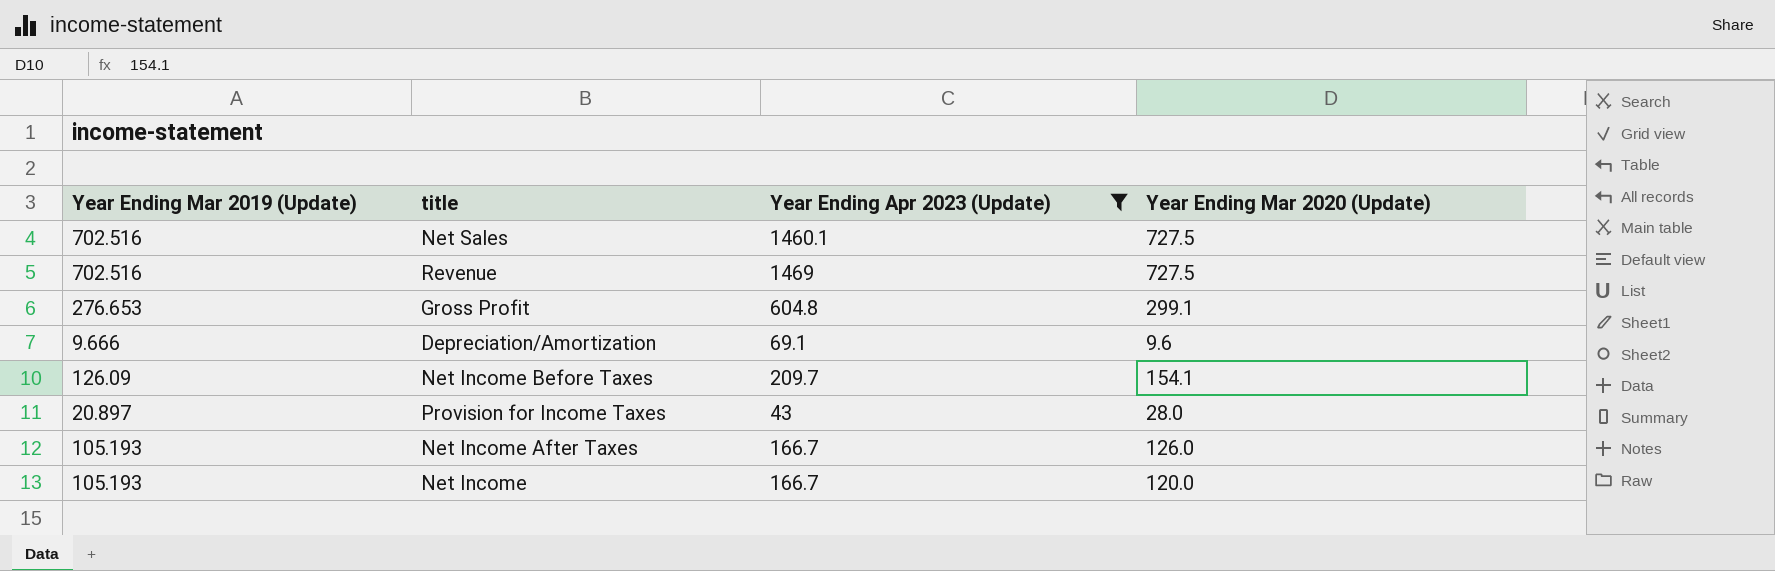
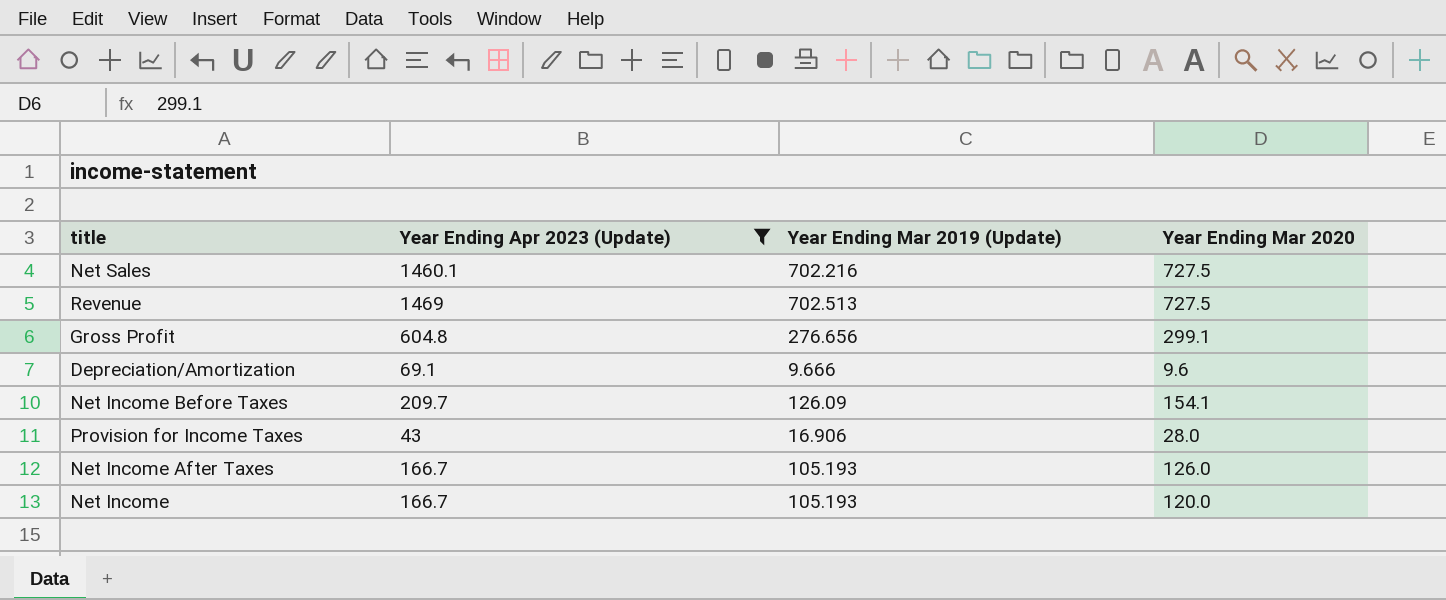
column Year Ending Mar 2019 (Update) | position: 1 -> 3
column name: Year Ending Mar 2020 (Update) -> Year Ending Mar 2020
Net Sales | Year Ending Mar 2019 (Update): 702.516 -> 702.216
Revenue | Year Ending Mar 2019 (Update): 702.516 -> 702.513
Gross Profit | Year Ending Mar 2019 (Update): 276.653 -> 276.656
Provision for Income Taxes | Year Ending Mar 2019 (Update): 20.897 -> 16.906

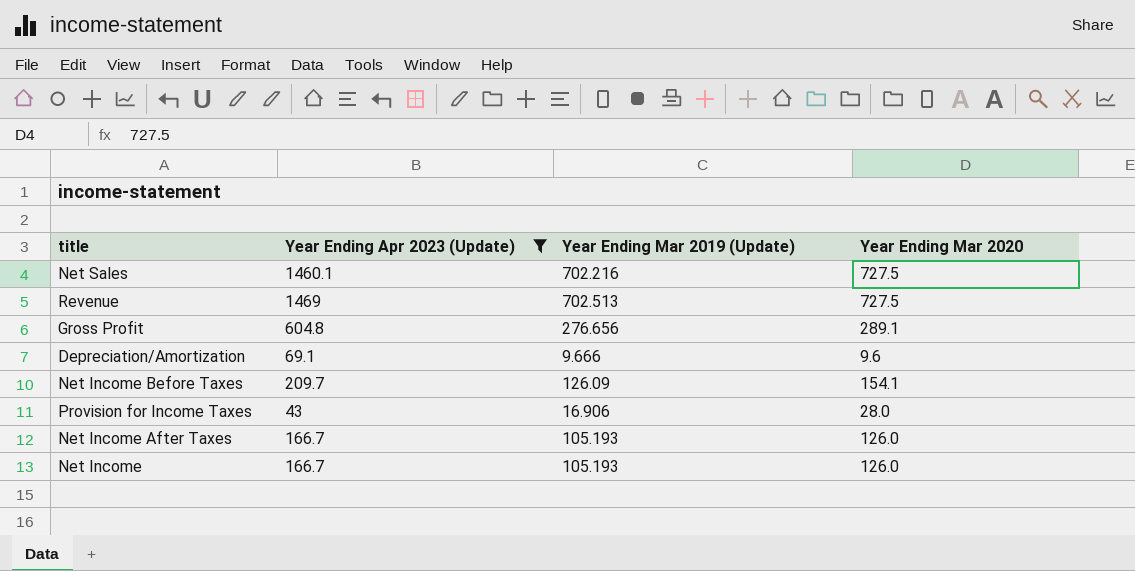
Gross Profit | Year Ending Mar 2020: 299.1 -> 289.1
Net Income | Year Ending Mar 2020: 120.0 -> 126.0

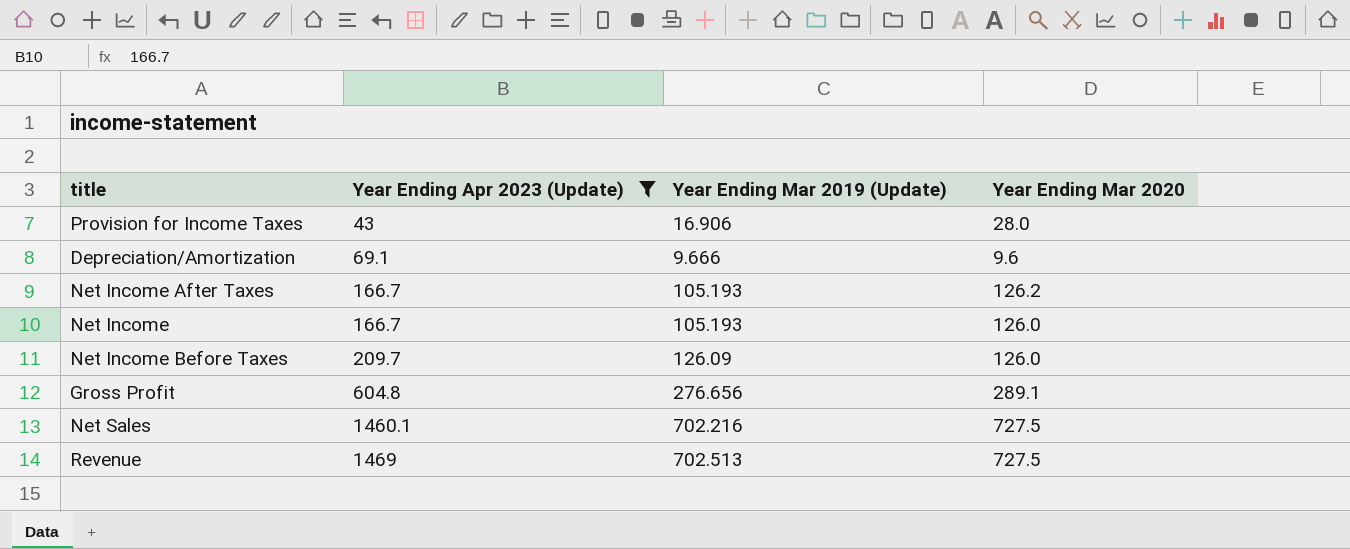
row order: none -> Year Ending Apr 2023 (Update) ascending
Net Income After Taxes | Year Ending Mar 2020: 126.0 -> 126.2
Net Income Before Taxes | Year Ending Mar 2020: 154.1 -> 126.0

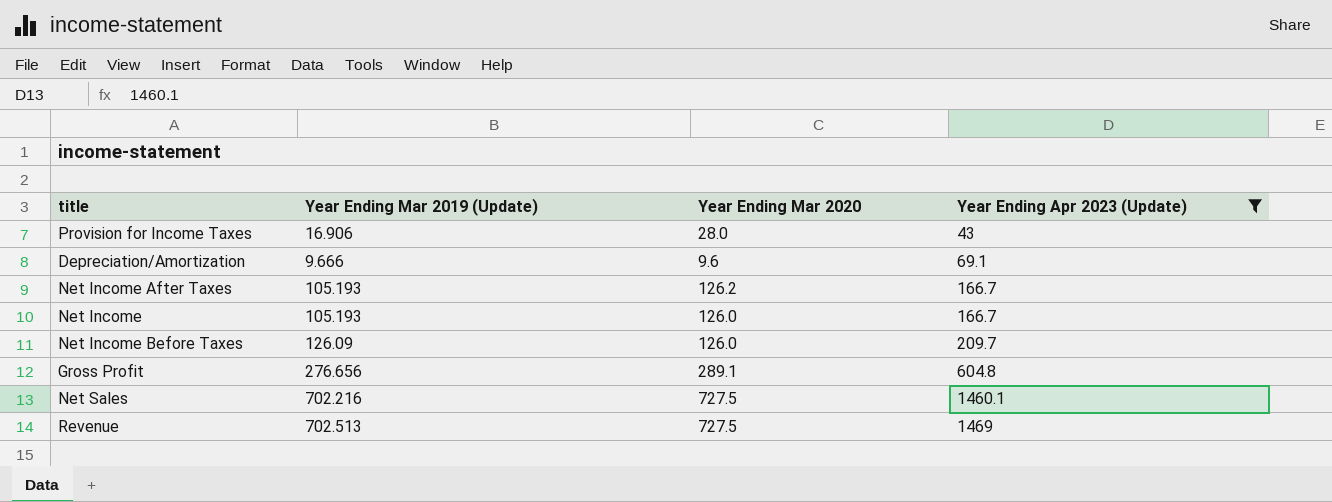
column Year Ending Apr 2023 (Update) | position: 2 -> 4

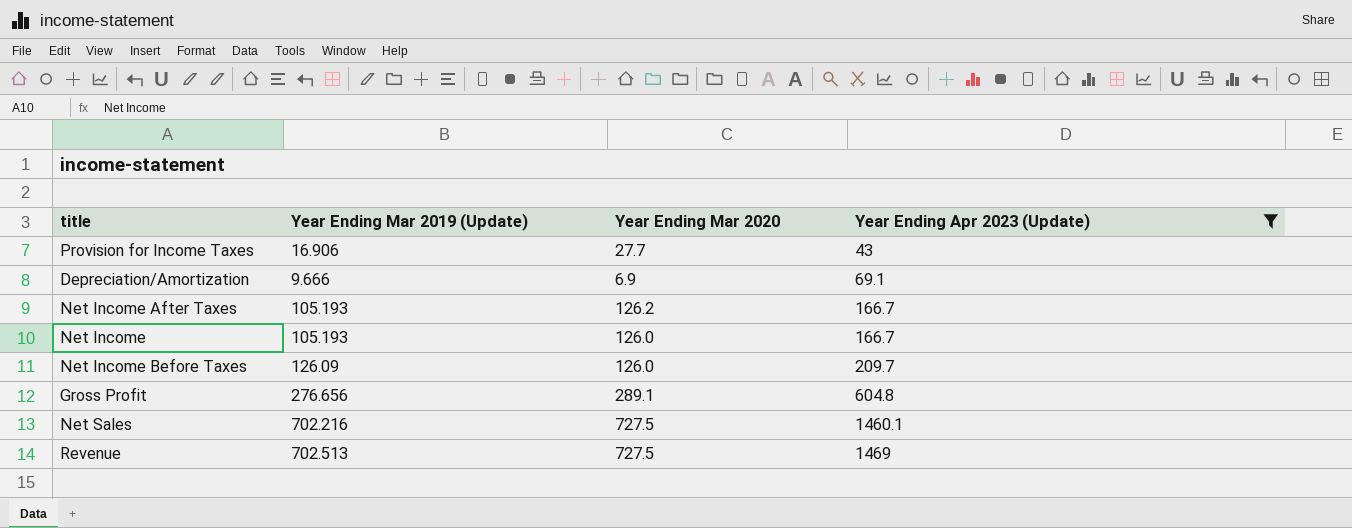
Provision for Income Taxes | Year Ending Mar 2020: 28.0 -> 27.7
Depreciation/Amortization | Year Ending Mar 2020: 9.6 -> 6.9

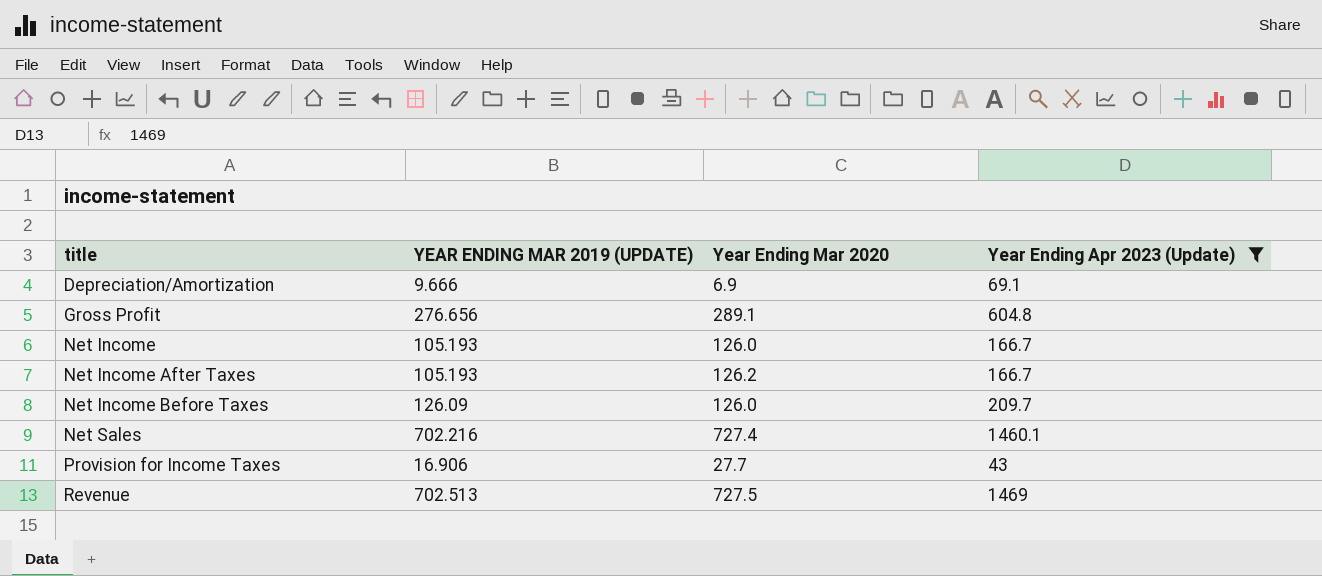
row order: Year Ending Apr 2023 (Update) ascending -> title ascending
column name: Year Ending Mar 2019 (Update) -> YEAR ENDING MAR 2019 (UPDATE)
Net Sales | Year Ending Mar 2020: 727.5 -> 727.4

